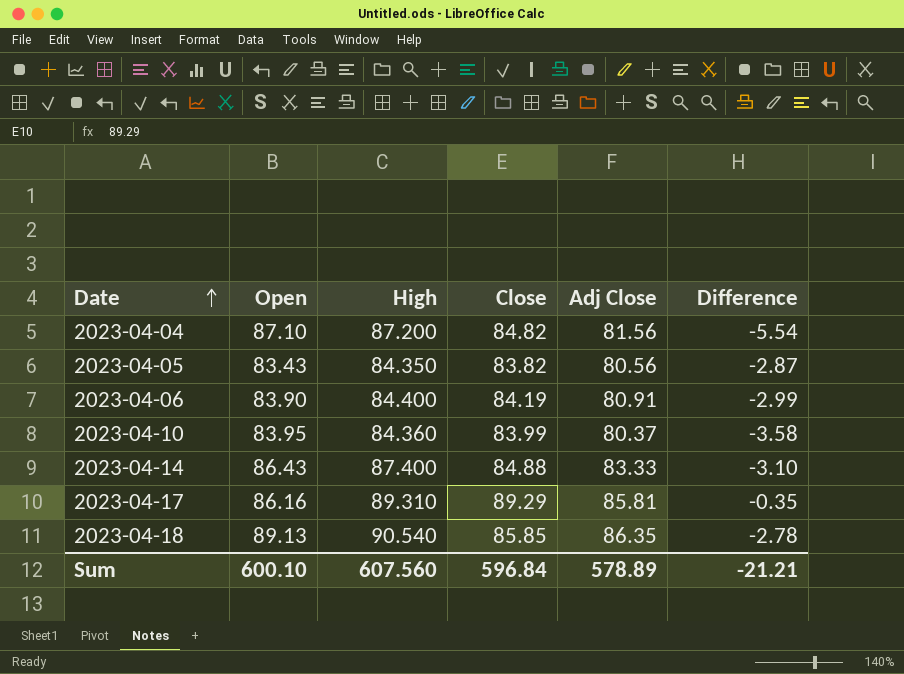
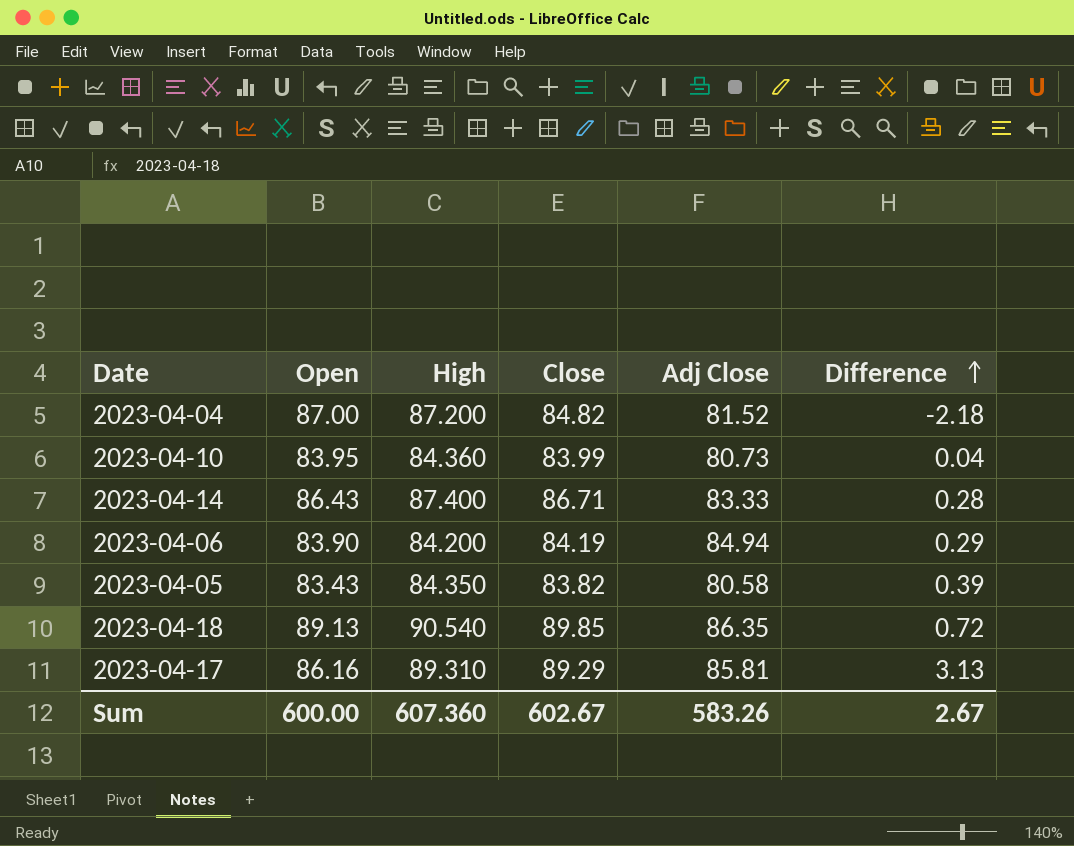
row order: Date ascending -> Difference ascending
column Difference | formula: [Adj Close] - [Open] -> [Close] - [Open]
2023-04-04 | Open: 87.10 -> 87.00
2023-04-04 | Adj Close: 81.56 -> 81.52
2023-04-10 | Adj Close: 80.37 -> 80.73
2023-04-14 | Close: 84.88 -> 86.71
2023-04-06 | High: 84.400 -> 84.200
2023-04-06 | Adj Close: 80.91 -> 84.94
2023-04-05 | Adj Close: 80.56 -> 80.58
2023-04-18 | Close: 85.85 -> 89.85
Sum | Open: 600.10 -> 600.00
Sum | High: 607.560 -> 607.360
Sum | Close: 596.84 -> 602.67
Sum | Adj Close: 578.89 -> 583.26
Sum | Difference: -21.21 -> 2.67

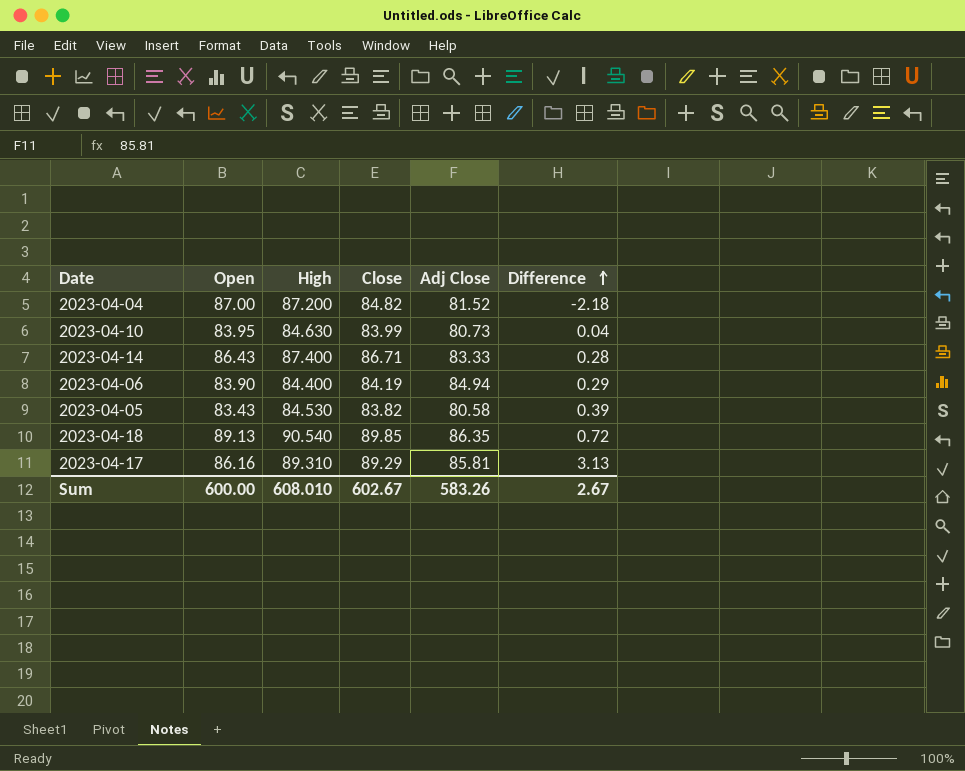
2023-04-10 | High: 84.360 -> 84.630
2023-04-06 | High: 84.200 -> 84.400
2023-04-05 | High: 84.350 -> 84.530
Sum | High: 607.360 -> 608.010

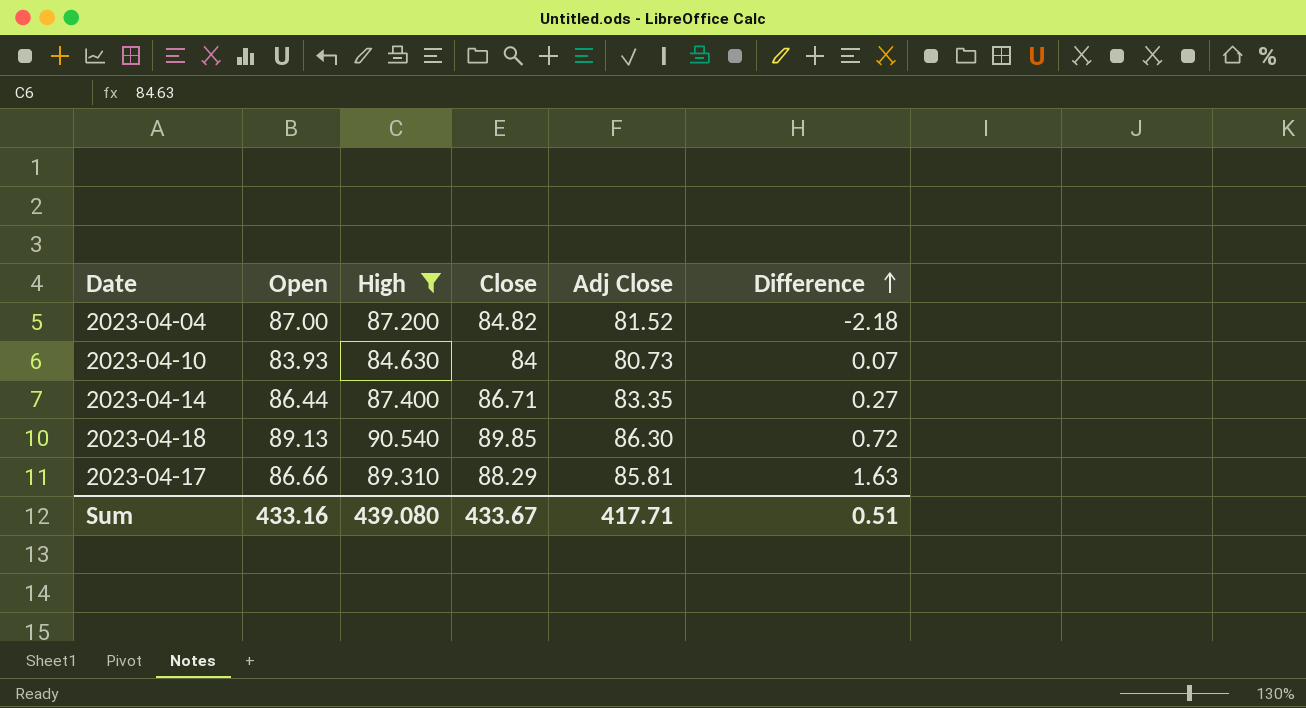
filter: none -> High >= 84.630
2023-04-10 | Open: 83.95 -> 83.93
2023-04-10 | Close: 83.99 -> 84
2023-04-10 | Difference: 0.04 -> 0.07
2023-04-14 | Open: 86.43 -> 86.44
2023-04-14 | Adj Close: 83.33 -> 83.35
2023-04-14 | Difference: 0.28 -> 0.27
2023-04-18 | Adj Close: 86.35 -> 86.30
2023-04-17 | Open: 86.16 -> 86.66
2023-04-17 | Close: 89.29 -> 88.29
2023-04-17 | Difference: 3.13 -> 1.63
Sum | Open: 600.00 -> 433.16
Sum | High: 608.010 -> 439.080
Sum | Close: 602.67 -> 433.67
Sum | Adj Close: 583.26 -> 417.71
Sum | Difference: 2.67 -> 0.51

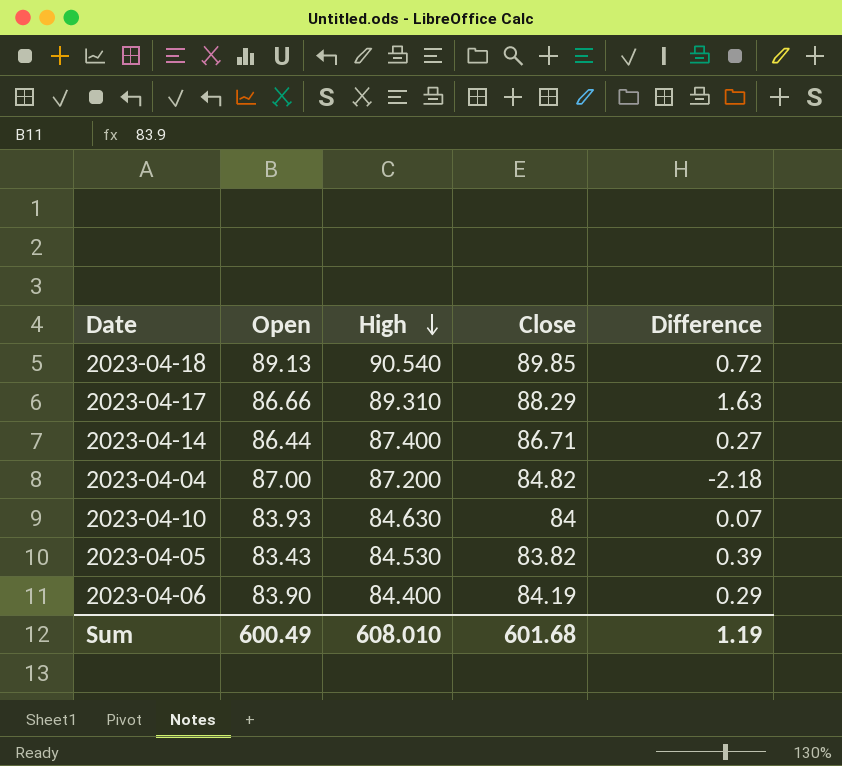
filter: High >= 84.630 -> none
row order: Difference ascending -> High descending
column Adj Close | position: 5 -> none
Sum | Open: 433.16 -> 600.49
Sum | High: 439.080 -> 608.010
Sum | Close: 433.67 -> 601.68
Sum | Difference: 0.51 -> 1.19

